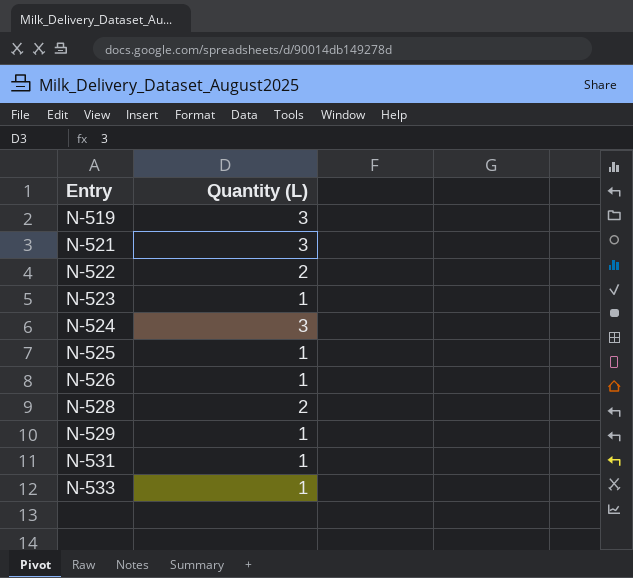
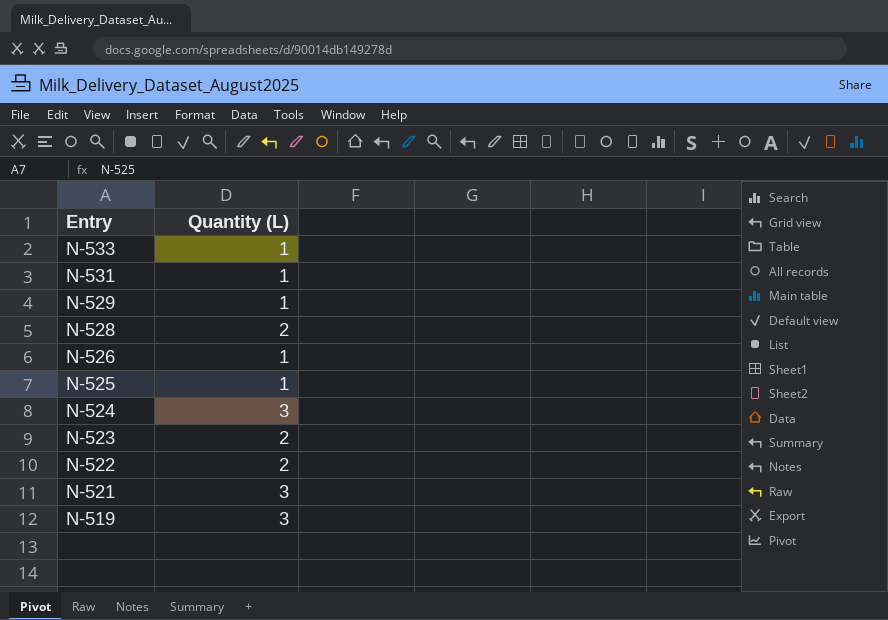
row order: Entry ascending -> Entry descending
N-523 | Quantity (L): 1 -> 2

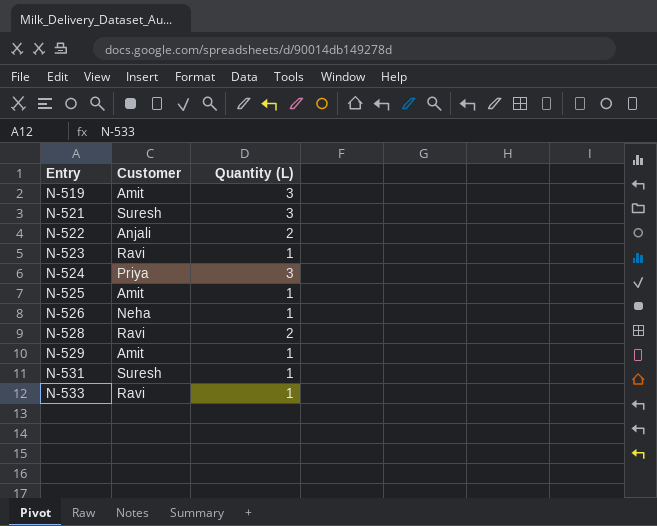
row order: Entry descending -> Entry ascending
column Customer | position: none -> 2
N-523 | Quantity (L): 2 -> 1

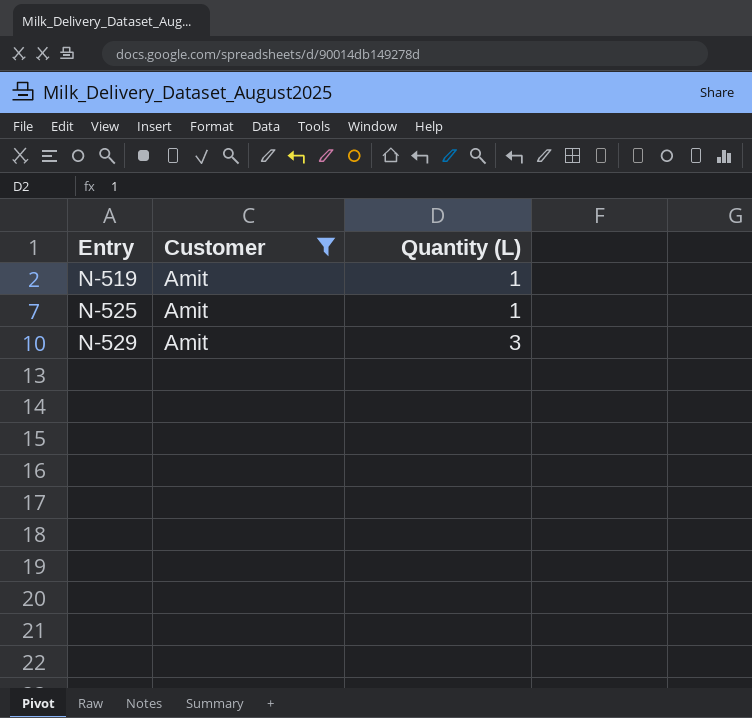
filter: none -> Customer = Amit
N-519 | Quantity (L): 3 -> 1
N-529 | Quantity (L): 1 -> 3

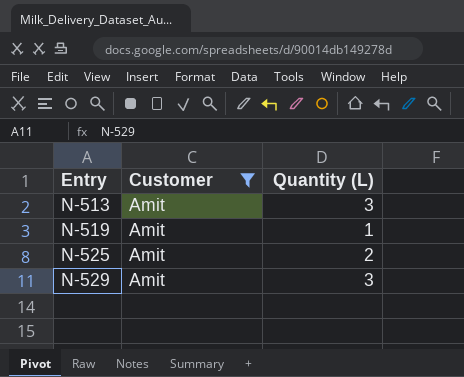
row N-513: none -> Amit | 3
N-525 | Quantity (L): 1 -> 2

